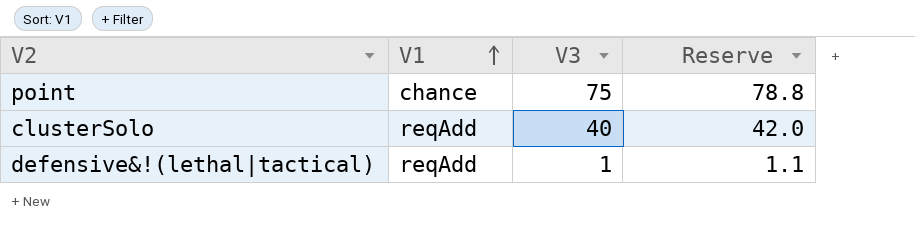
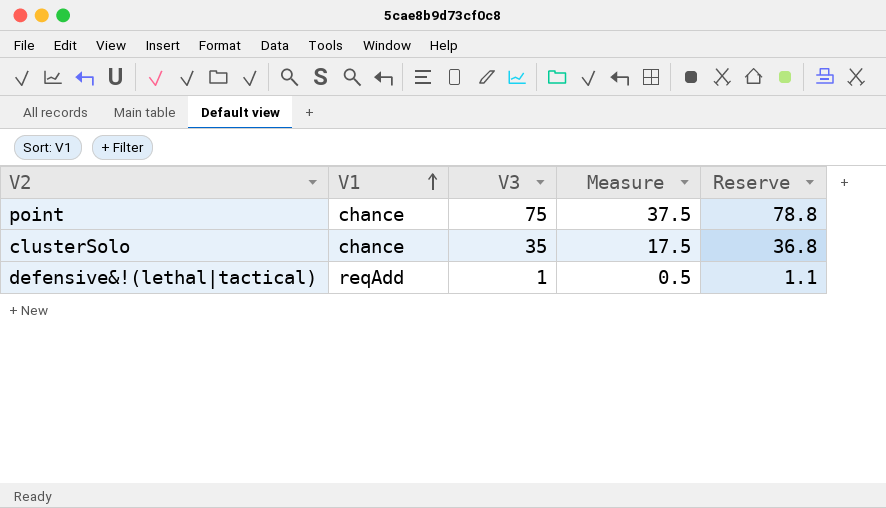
column Measure | formula: none -> [V3] * 0.5
clusterSolo | V1: reqAdd -> chance
clusterSolo | V3: 40 -> 35
clusterSolo | Reserve: 42.0 -> 36.8

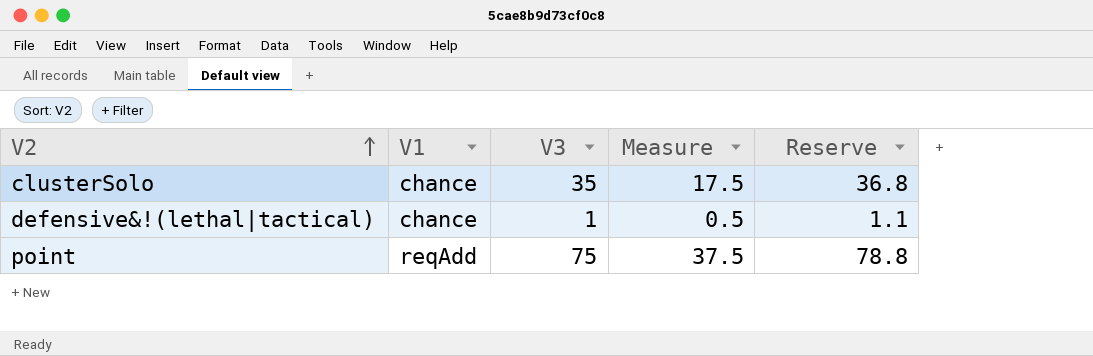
row order: V1 ascending -> V2 ascending
defensive&!(lethal|tactical) | V1: reqAdd -> chance
point | V1: chance -> reqAdd

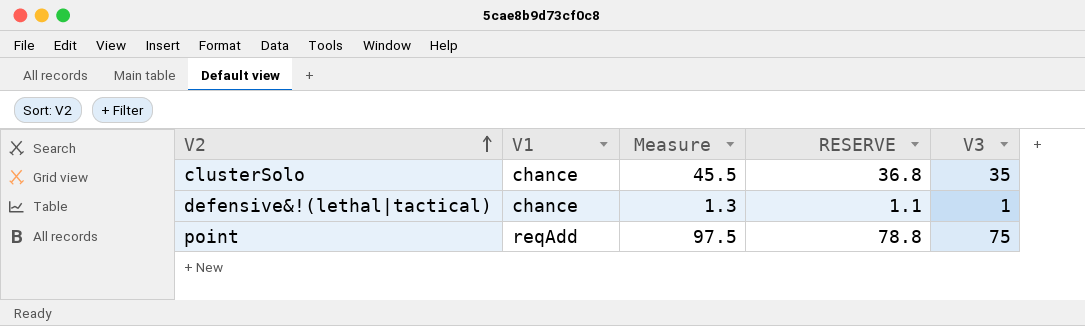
column Measure | formula: [V3] * 0.5 -> [V3] * 1.3
column name: Reserve -> RESERVE
column V3 | position: 3 -> 5

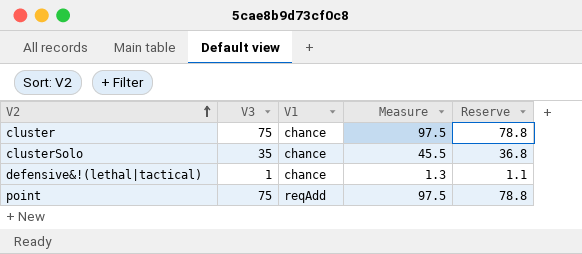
column V3 | position: 5 -> 2
column name: RESERVE -> Reserve
row cluster: none -> 75 | chance | 97.5 | 78.8

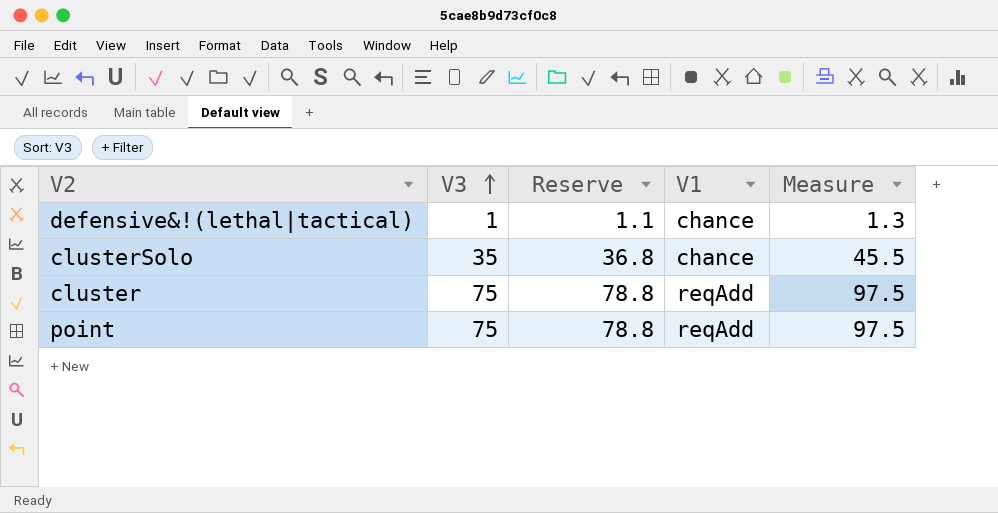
row order: V2 ascending -> V3 ascending
column Reserve | position: 5 -> 3
cluster | V1: chance -> reqAdd

